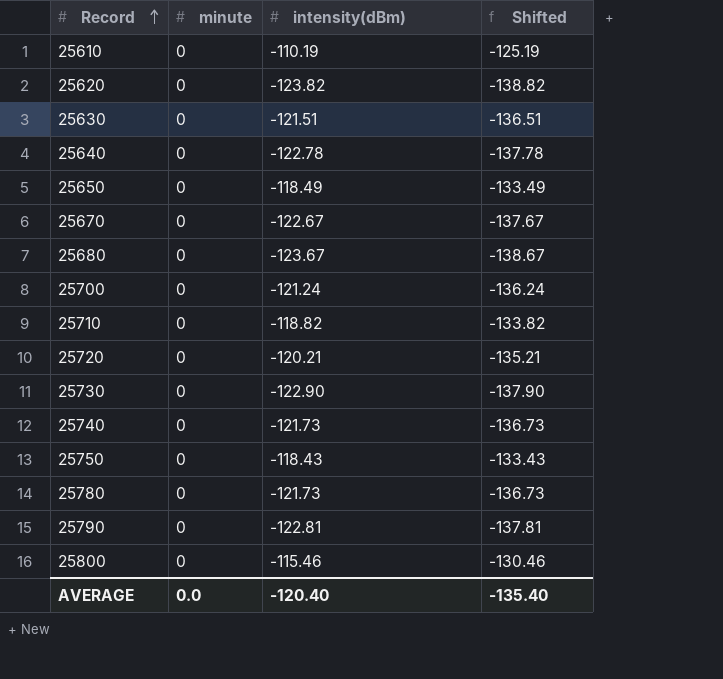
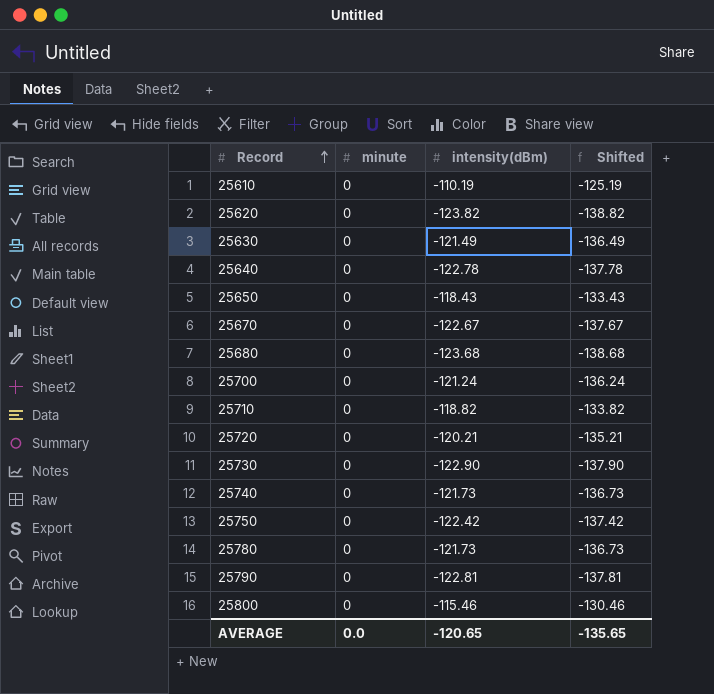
25630 | intensity(dBm): -121.51 -> -121.49
25630 | Shifted: -136.51 -> -136.49
25650 | intensity(dBm): -118.49 -> -118.43
25650 | Shifted: -133.49 -> -133.43
25680 | intensity(dBm): -123.67 -> -123.68
25680 | Shifted: -138.67 -> -138.68
25750 | intensity(dBm): -118.43 -> -122.42
25750 | Shifted: -133.43 -> -137.42
AVERAGE | intensity(dBm): -120.40 -> -120.65
AVERAGE | Shifted: -135.40 -> -135.65

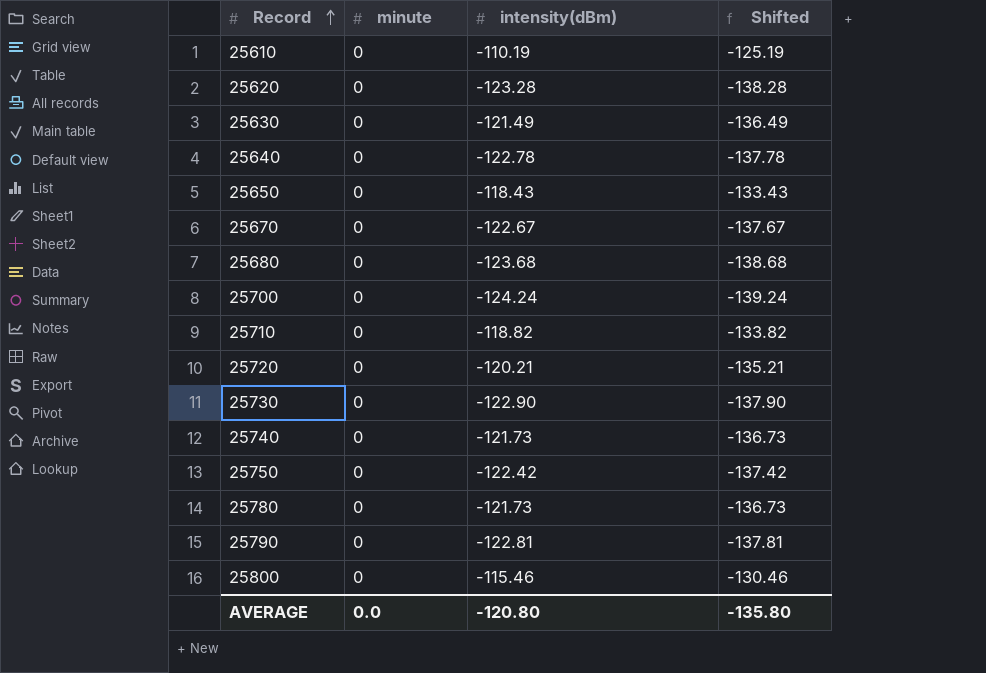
25620 | intensity(dBm): -123.82 -> -123.28
25620 | Shifted: -138.82 -> -138.28
25700 | intensity(dBm): -121.24 -> -124.24
25700 | Shifted: -136.24 -> -139.24
AVERAGE | intensity(dBm): -120.65 -> -120.80
AVERAGE | Shifted: -135.65 -> -135.80

